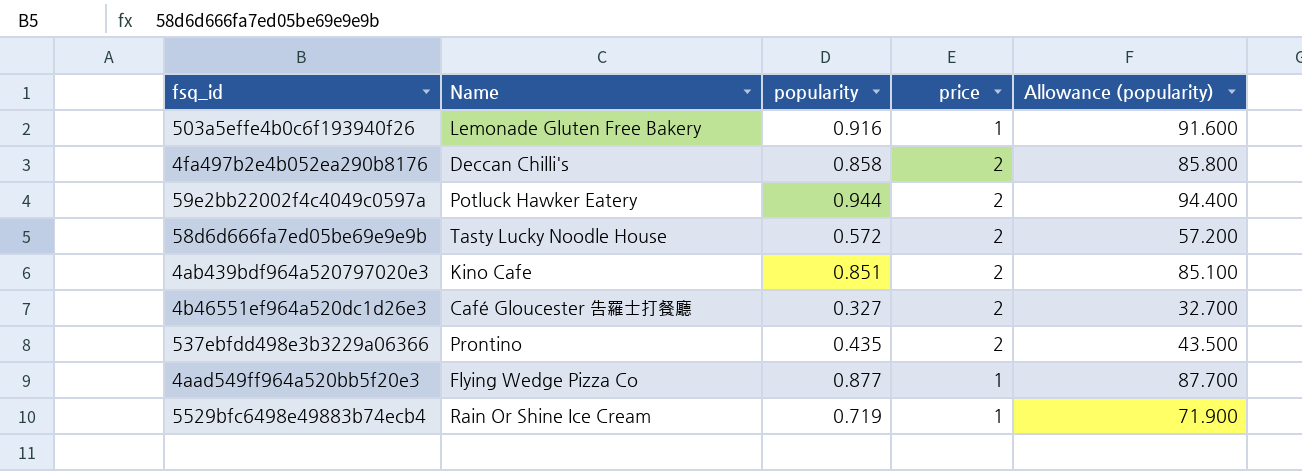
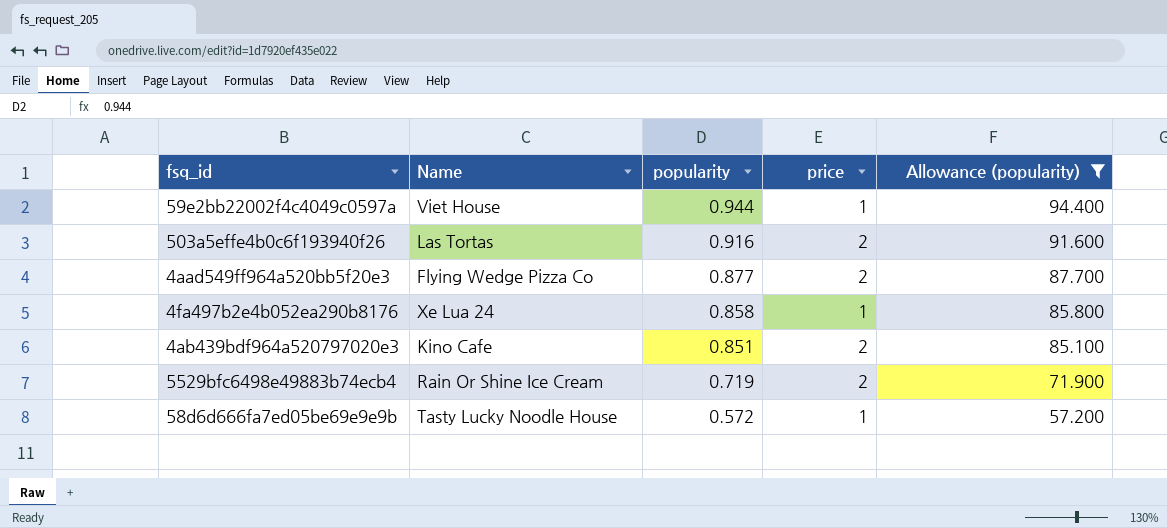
filter: none -> Allowance (popularity) >= 57.200
row order: none -> popularity descending
59e2bb22002f4c4049c0597a | Name: Potluck Hawker Eatery -> Viet House
59e2bb22002f4c4049c0597a | price: 2 -> 1
503a5effe4b0c6f193940f26 | Name: Lemonade Gluten Free Bakery -> Las Tortas
503a5effe4b0c6f193940f26 | price: 1 -> 2
4aad549ff964a520bb5f20e3 | price: 1 -> 2
4fa497b2e4b052ea290b8176 | Name: Deccan Chilli's -> Xe Lua 24
4fa497b2e4b052ea290b8176 | price: 2 -> 1
5529bfc6498e49883b74ecb4 | price: 1 -> 2
58d6d666fa7ed05be69e9e9b | price: 2 -> 1

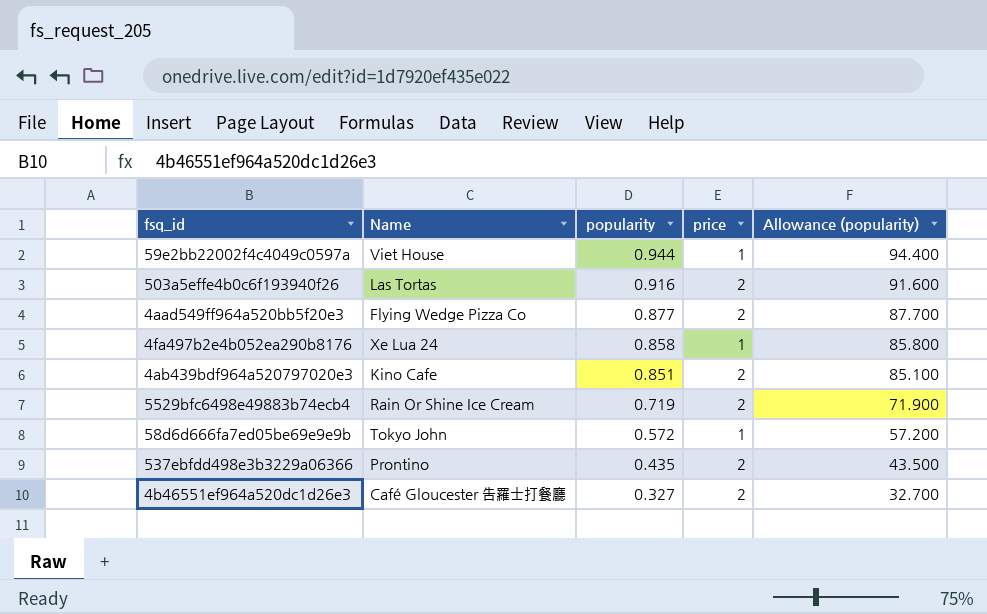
filter: Allowance (popularity) >= 57.200 -> none
58d6d666fa7ed05be69e9e9b | Name: Tasty Lucky Noodle House -> Tokyo John

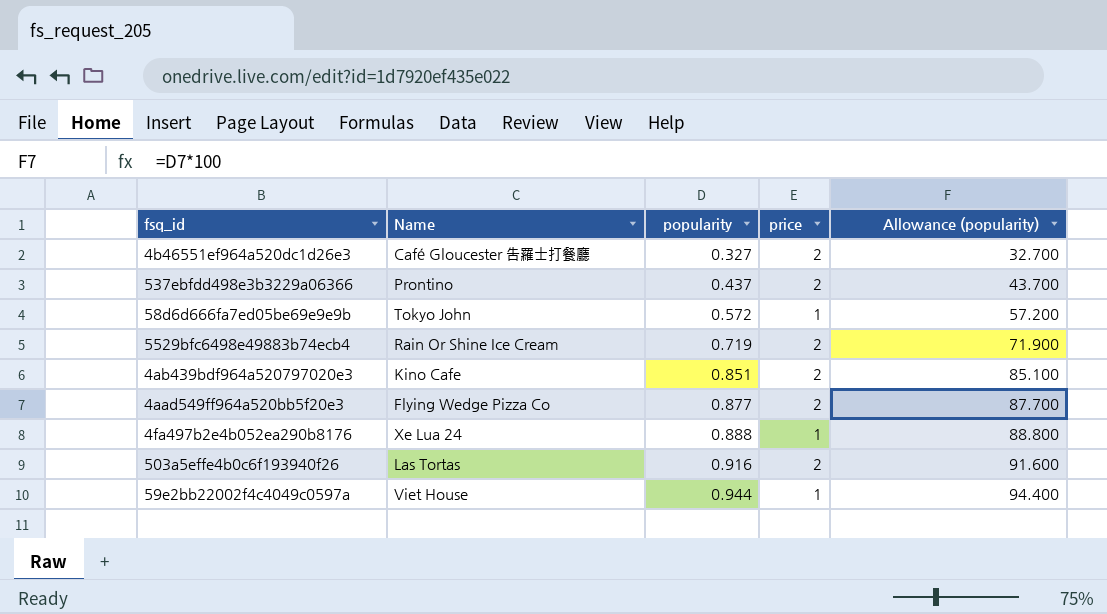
row order: popularity descending -> popularity ascending
537ebfdd498e3b3229a06366 | popularity: 0.435 -> 0.437
537ebfdd498e3b3229a06366 | Allowance (popularity): 43.500 -> 43.700
4fa497b2e4b052ea290b8176 | popularity: 0.858 -> 0.888
4fa497b2e4b052ea290b8176 | Allowance (popularity): 85.800 -> 88.800

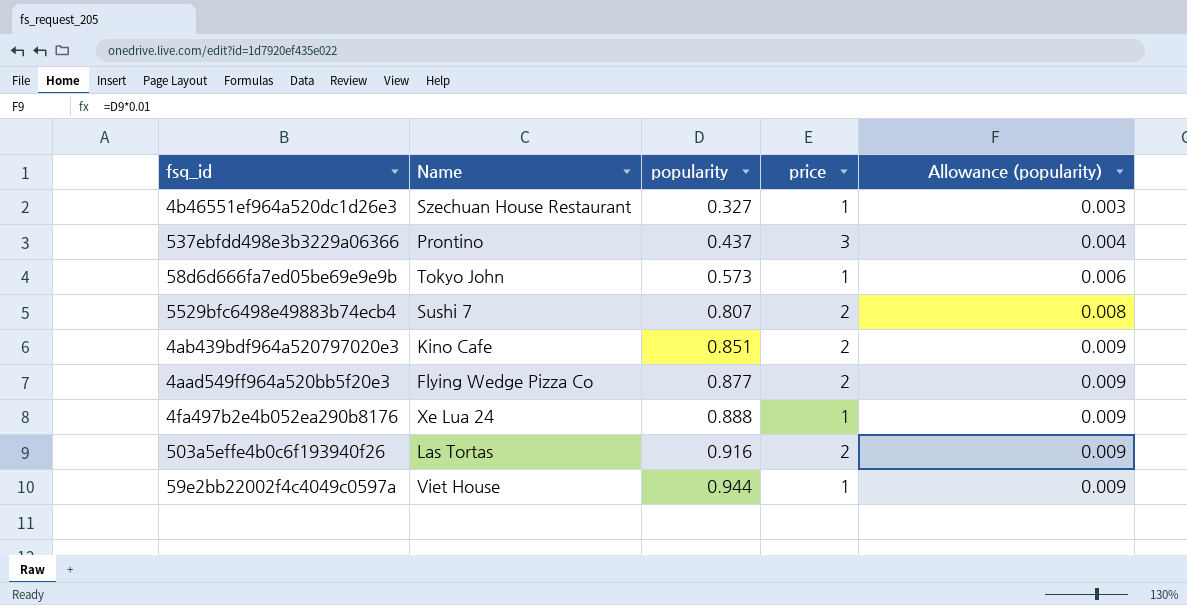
column Allowance (popularity) | formula: [popularity] * 100 -> [popularity] * 0.01
4b46551ef964a520dc1d26e3 | Name: Café Gloucester 告羅士打餐廳 -> Szechuan House Restaurant
4b46551ef964a520dc1d26e3 | price: 2 -> 1
537ebfdd498e3b3229a06366 | price: 2 -> 3
58d6d666fa7ed05be69e9e9b | popularity: 0.572 -> 0.573
5529bfc6498e49883b74ecb4 | Name: Rain Or Shine Ice Cream -> Sushi 7
5529bfc6498e49883b74ecb4 | popularity: 0.719 -> 0.807

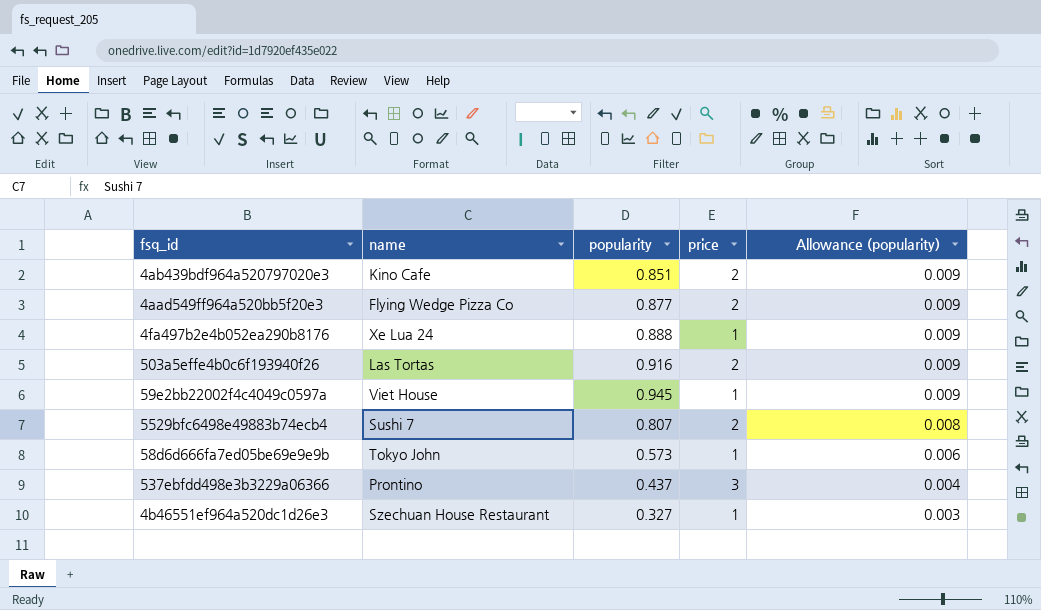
row order: popularity ascending -> Allowance (popularity) descending
column name: Name -> name
59e2bb22002f4c4049c0597a | popularity: 0.944 -> 0.945

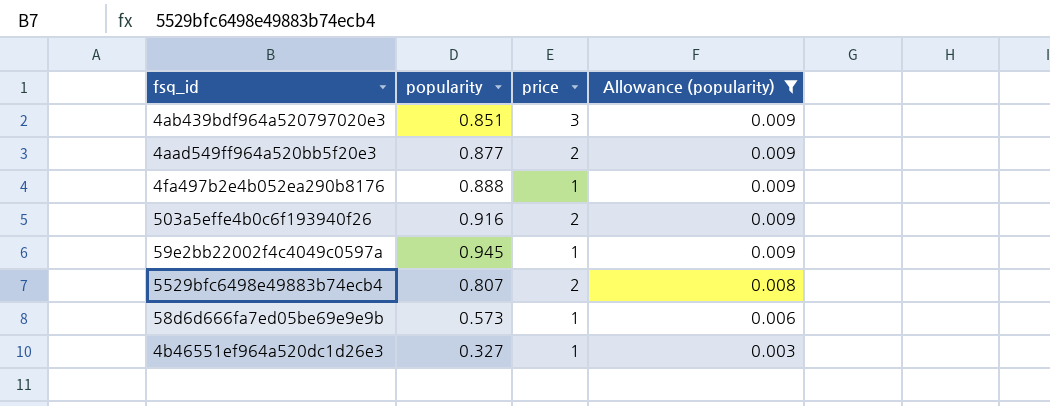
filter: none -> Allowance (popularity) != 0.004
column name | position: 2 -> none
4ab439bdf964a520797020e3 | price: 2 -> 3

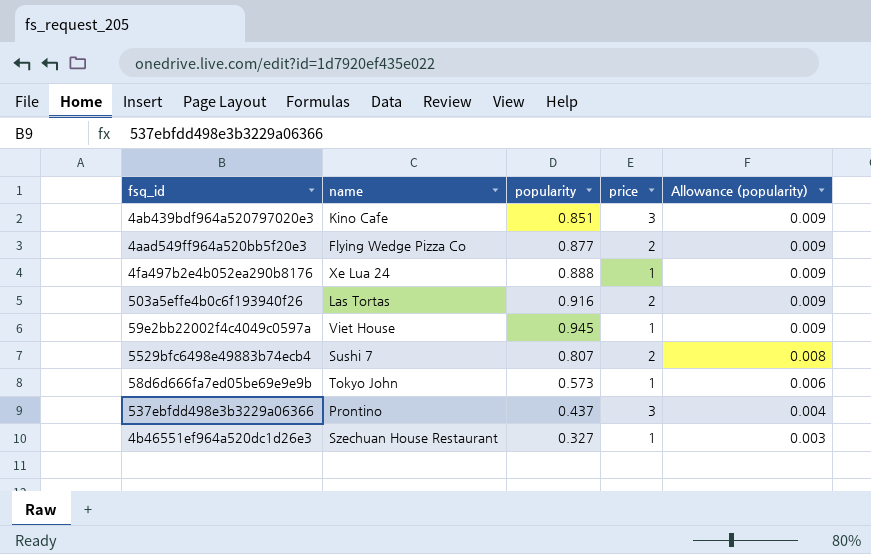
filter: Allowance (popularity) != 0.004 -> none
column name | position: none -> 2

